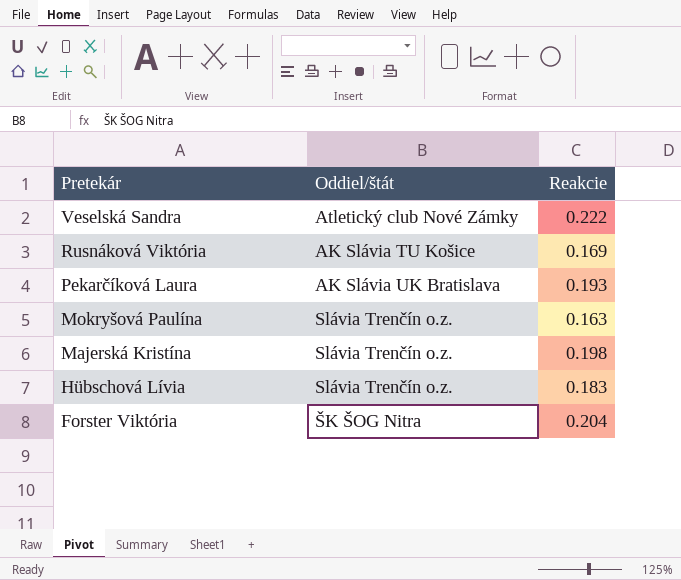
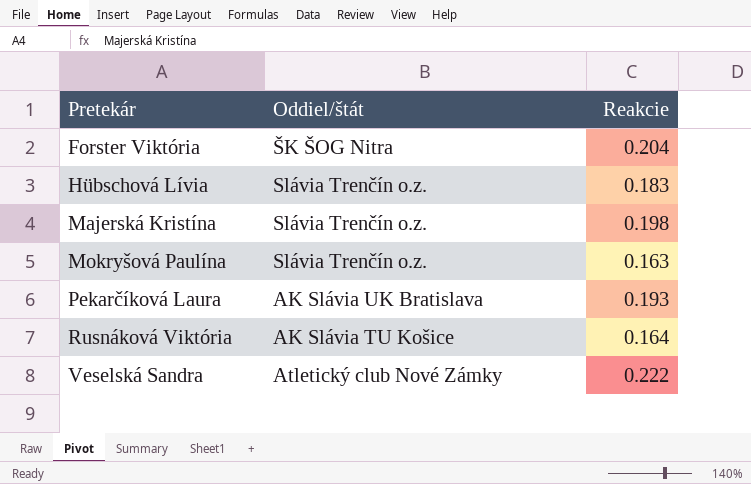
row order: Pretekár descending -> Pretekár ascending
Rusnáková Viktória | Reakcie: 0.169 -> 0.164

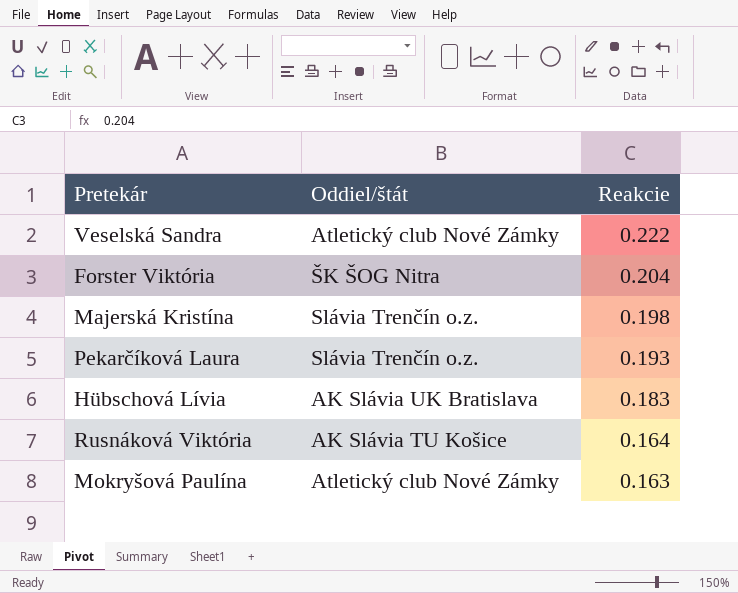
row order: Pretekár ascending -> Reakcie descending
Pekarčíková Laura | Oddiel/štát: AK Slávia UK Bratislava -> Slávia Trenčín o.z.
Hübschová Lívia | Oddiel/štát: Slávia Trenčín o.z. -> AK Slávia UK Bratislava
Mokryšová Paulína | Oddiel/štát: Slávia Trenčín o.z. -> Atletický club Nové Zámky

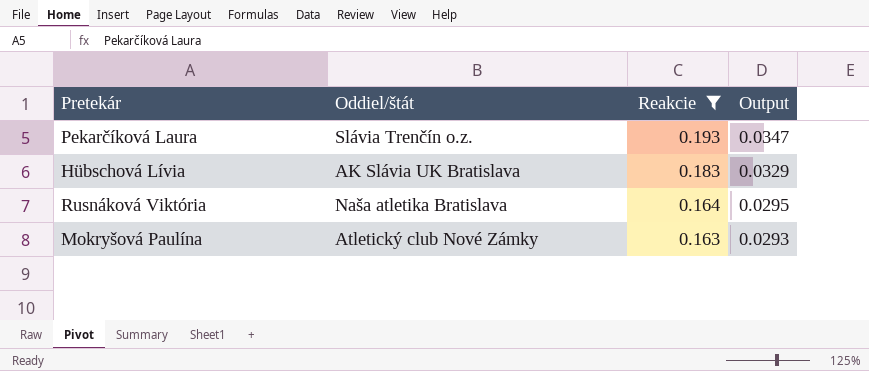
filter: none -> Reakcie <= 0.193
column Output | formula: none -> [Reakcie] * 0.18
Rusnáková Viktória | Oddiel/štát: AK Slávia TU Košice -> Naša atletika Bratislava

